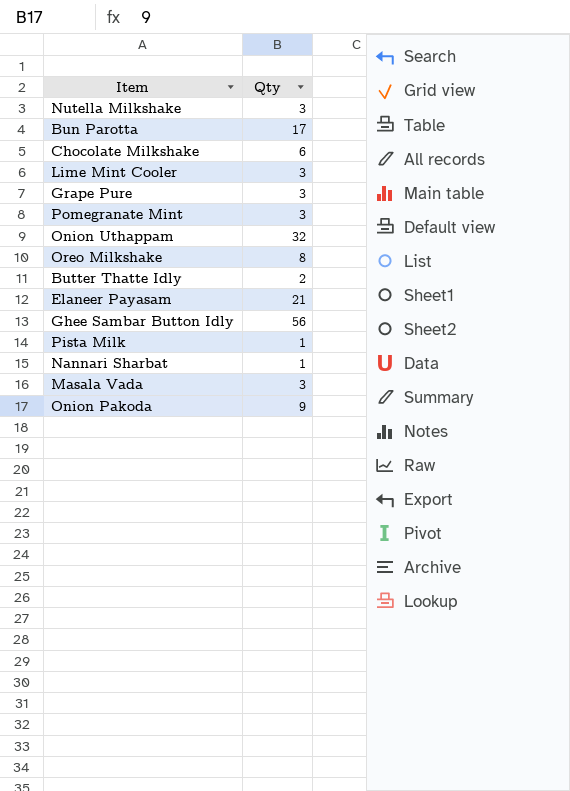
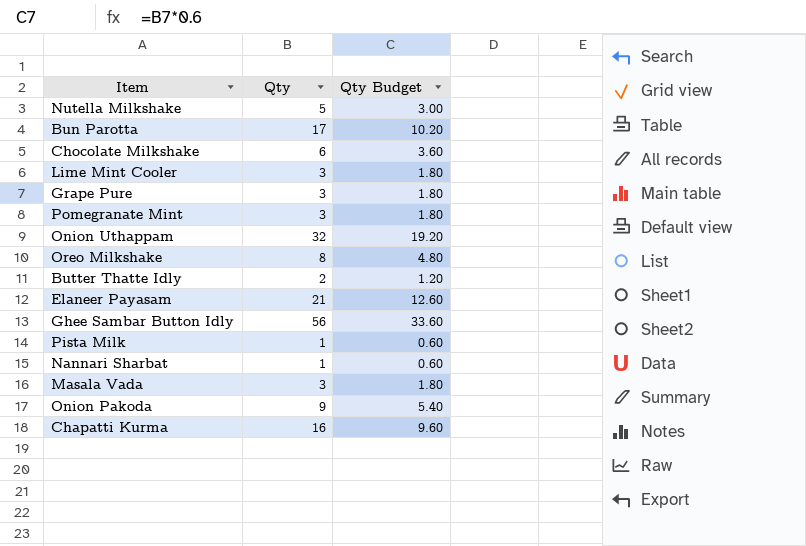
column Qty Budget | formula: none -> [Qty] * 0.6
Nutella Milkshake | Qty: 3 -> 5
row Chapatti Kurma: none -> 16 | 9.60

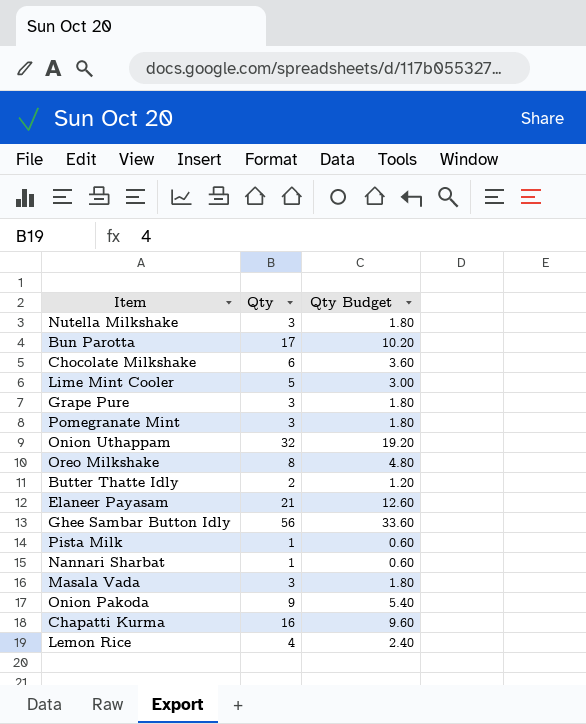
Nutella Milkshake | Qty: 5 -> 3
Nutella Milkshake | Qty Budget: 3.00 -> 1.80
Lime Mint Cooler | Qty: 3 -> 5
Lime Mint Cooler | Qty Budget: 1.80 -> 3.00
row Lemon Rice: none -> 4 | 2.40

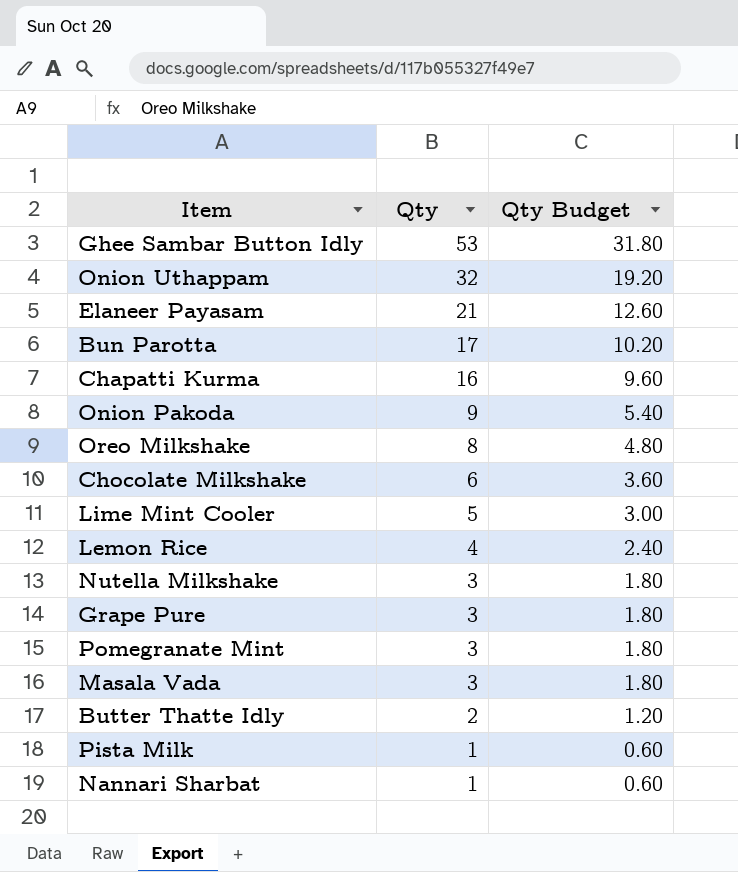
row order: none -> Qty descending
Ghee Sambar Button Idly | Qty: 56 -> 53
Ghee Sambar Button Idly | Qty Budget: 33.60 -> 31.80

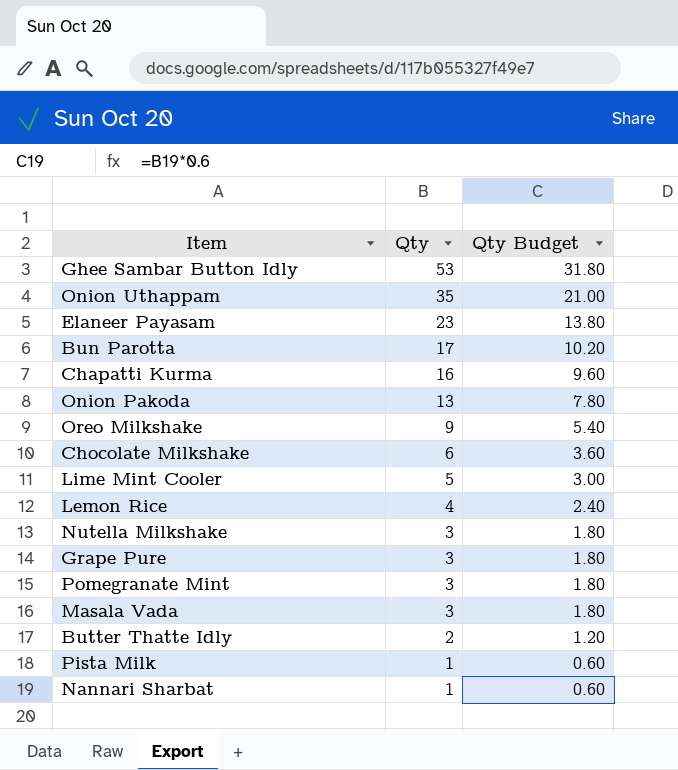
Onion Uthappam | Qty: 32 -> 35
Onion Uthappam | Qty Budget: 19.20 -> 21.00
Elaneer Payasam | Qty: 21 -> 23
Elaneer Payasam | Qty Budget: 12.60 -> 13.80
Onion Pakoda | Qty: 9 -> 13
Onion Pakoda | Qty Budget: 5.40 -> 7.80
Oreo Milkshake | Qty: 8 -> 9
Oreo Milkshake | Qty Budget: 4.80 -> 5.40

